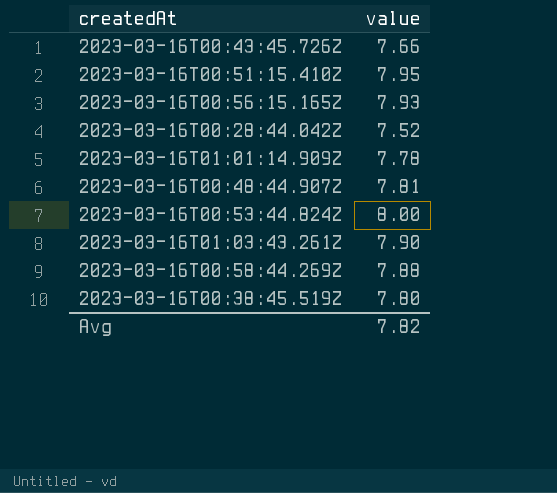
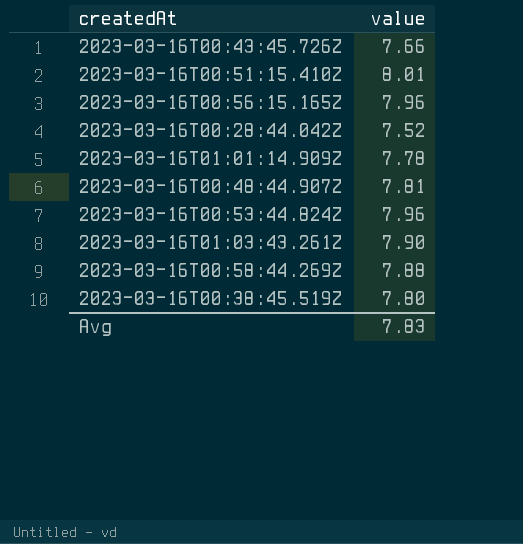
2023-03-16T00:51:15.410Z | value: 7.95 -> 8.01
2023-03-16T00:56:15.165Z | value: 7.93 -> 7.96
2023-03-16T00:53:44.824Z | value: 8.00 -> 7.96
Avg | value: 7.82 -> 7.83

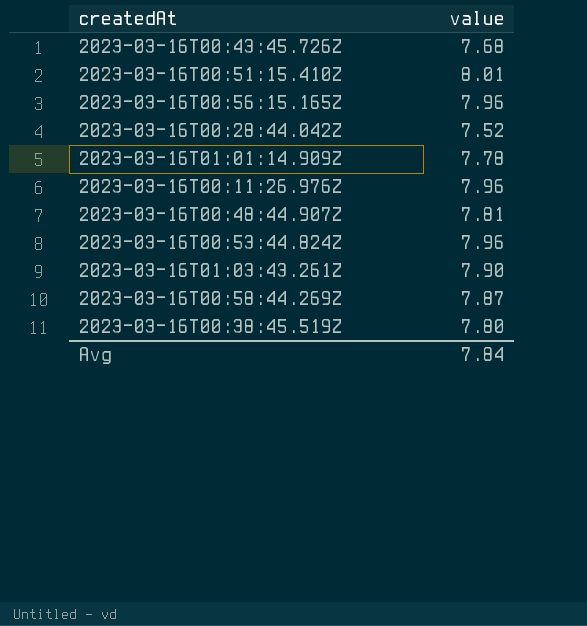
2023-03-16T00:43:45.726Z | value: 7.66 -> 7.68
row 2023-03-16T00:11:26.976Z: none -> 7.96
2023-03-16T00:58:44.269Z | value: 7.88 -> 7.87
Avg | value: 7.83 -> 7.84

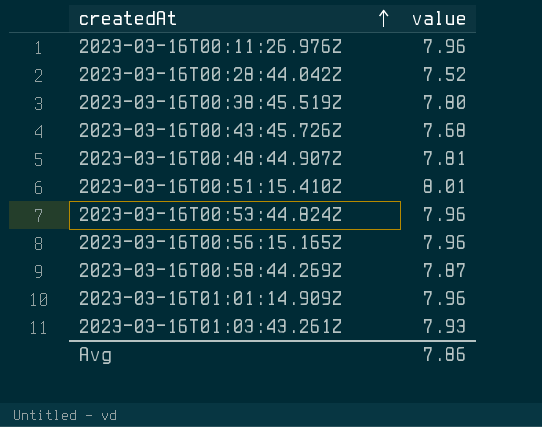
row order: none -> createdAt ascending
2023-03-16T01:01:14.909Z | value: 7.78 -> 7.96
2023-03-16T01:03:43.261Z | value: 7.90 -> 7.93
Avg | value: 7.84 -> 7.86

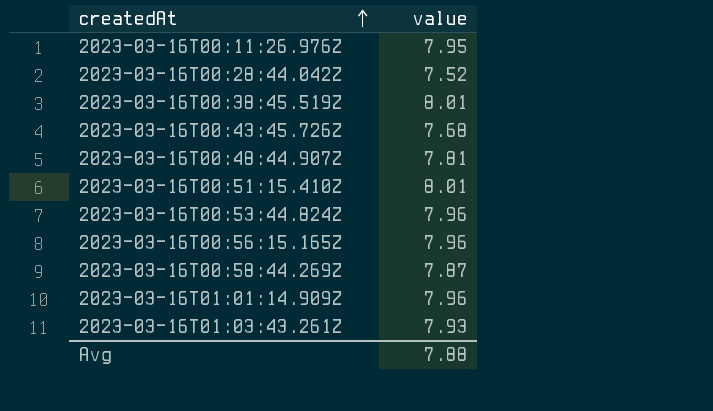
2023-03-16T00:11:26.976Z | value: 7.96 -> 7.95
2023-03-16T00:38:45.519Z | value: 7.80 -> 8.01
Avg | value: 7.86 -> 7.88

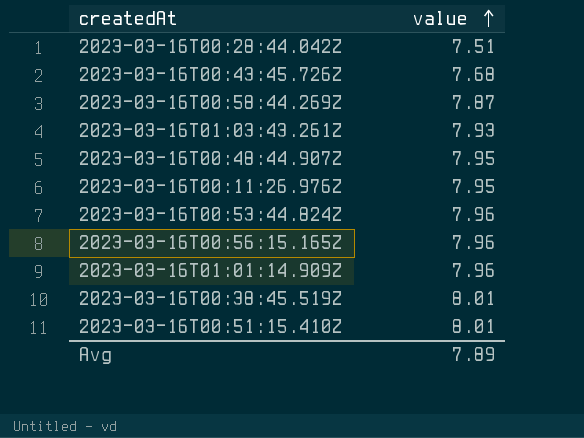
row order: createdAt ascending -> value ascending
2023-03-16T00:28:44.042Z | value: 7.52 -> 7.51
2023-03-16T00:48:44.907Z | value: 7.81 -> 7.95
Avg | value: 7.88 -> 7.89

